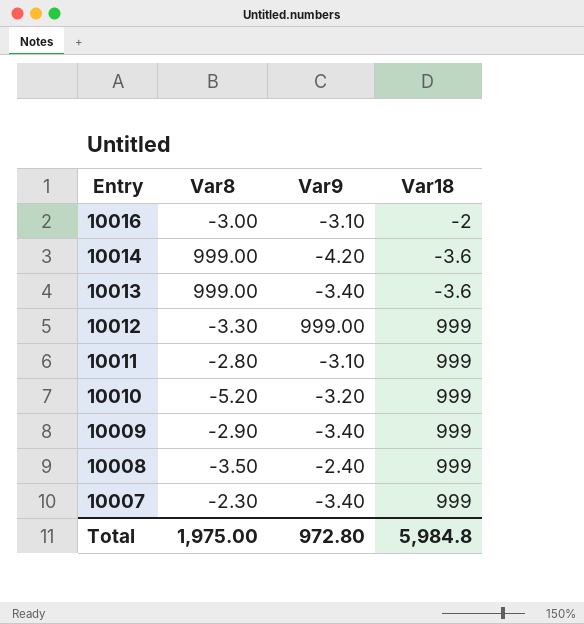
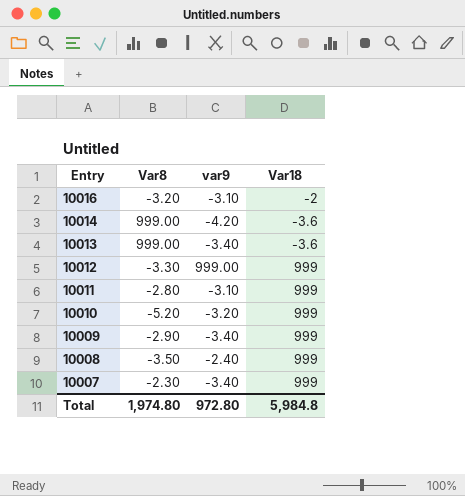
column name: Var9 -> var9
10016 | Var8: -3.00 -> -3.20
Total | Var8: 1,975.00 -> 1,974.80

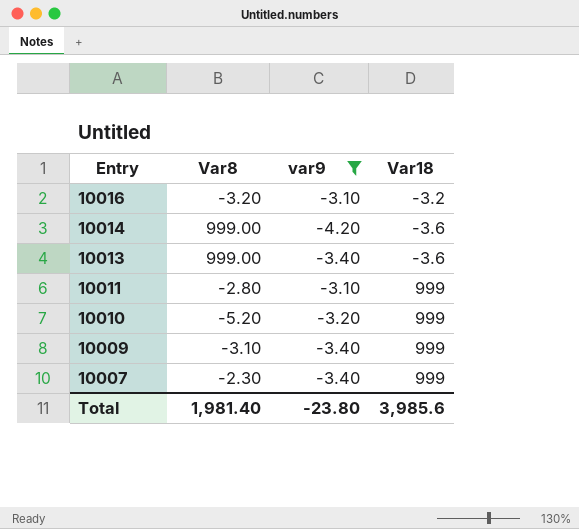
filter: none -> var9 <= -3.10
10016 | Var18: -2 -> -3.2
10009 | Var8: -2.90 -> -3.10
Total | Var8: 1,974.80 -> 1,981.40
Total | var9: 972.80 -> -23.80
Total | Var18: 5,984.8 -> 3,985.6

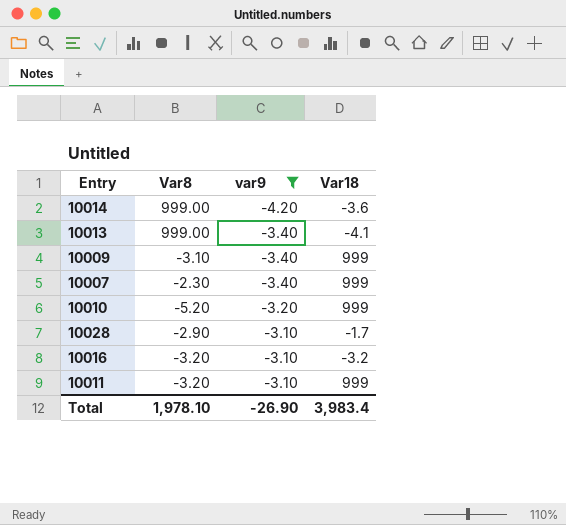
row order: Entry descending -> var9 ascending
10013 | Var18: -3.6 -> -4.1
row 10028: none -> -2.90 | -3.10 | -1.7
10011 | Var8: -2.80 -> -3.20
Total | Var8: 1,981.40 -> 1,978.10
Total | var9: -23.80 -> -26.90
Total | Var18: 3,985.6 -> 3,983.4

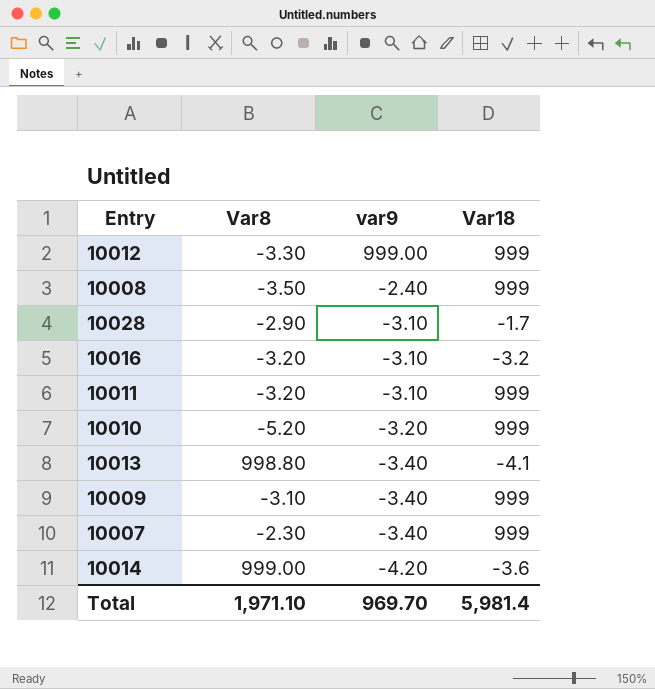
filter: var9 <= -3.10 -> none
row order: var9 ascending -> var9 descending
10013 | Var8: 999.00 -> 998.80
Total | Var8: 1,978.10 -> 1,971.10
Total | var9: -26.90 -> 969.70
Total | Var18: 3,983.4 -> 5,981.4

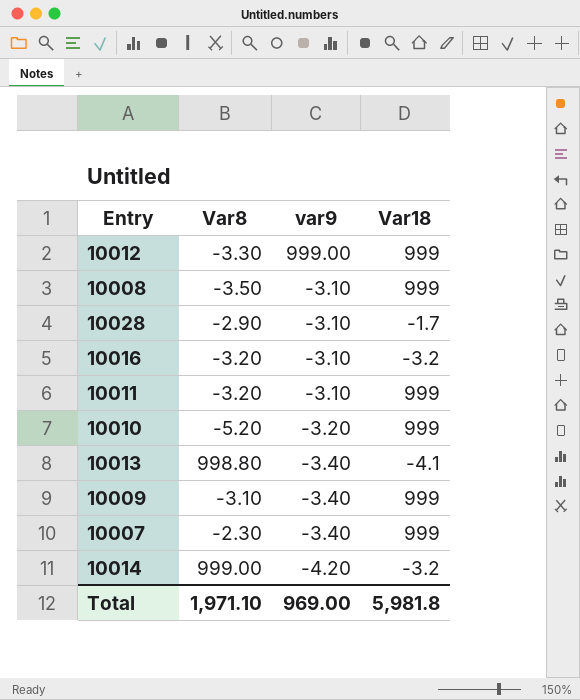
10008 | var9: -2.40 -> -3.10
10014 | Var18: -3.6 -> -3.2
Total | var9: 969.70 -> 969.00
Total | Var18: 5,981.4 -> 5,981.8

